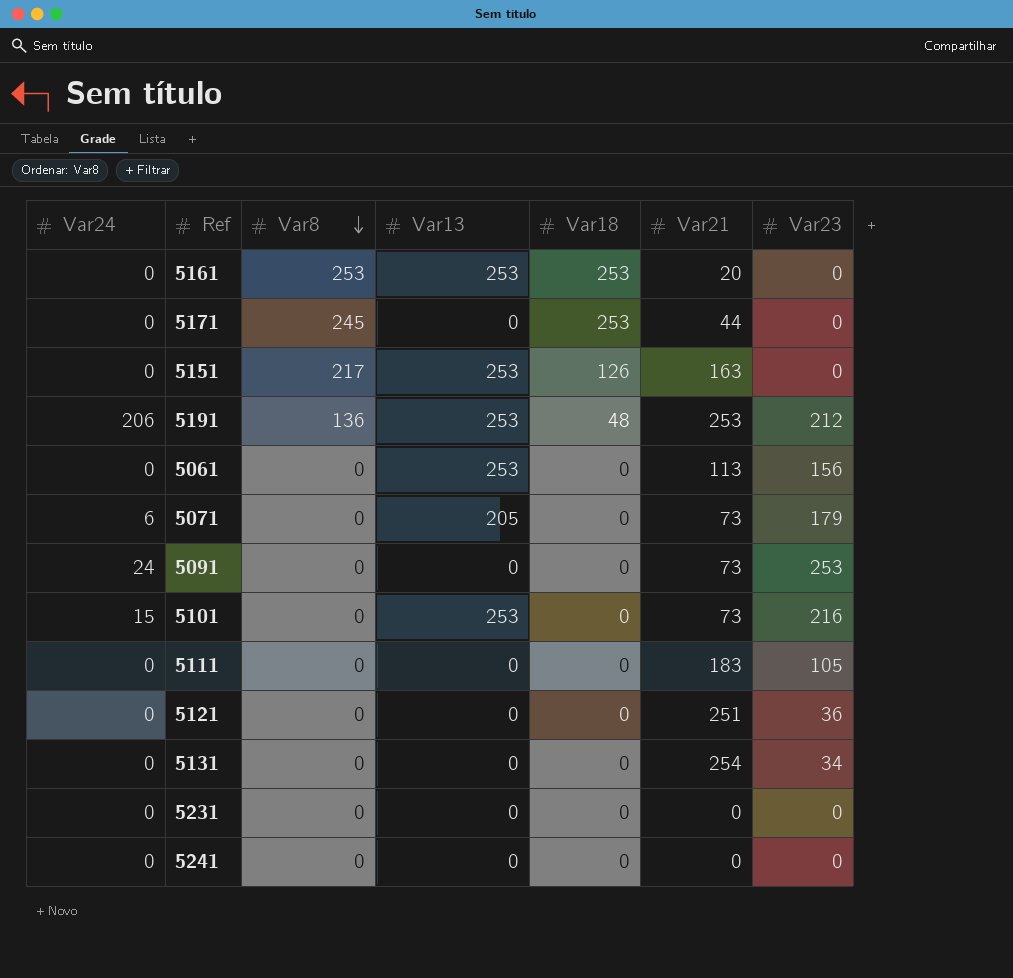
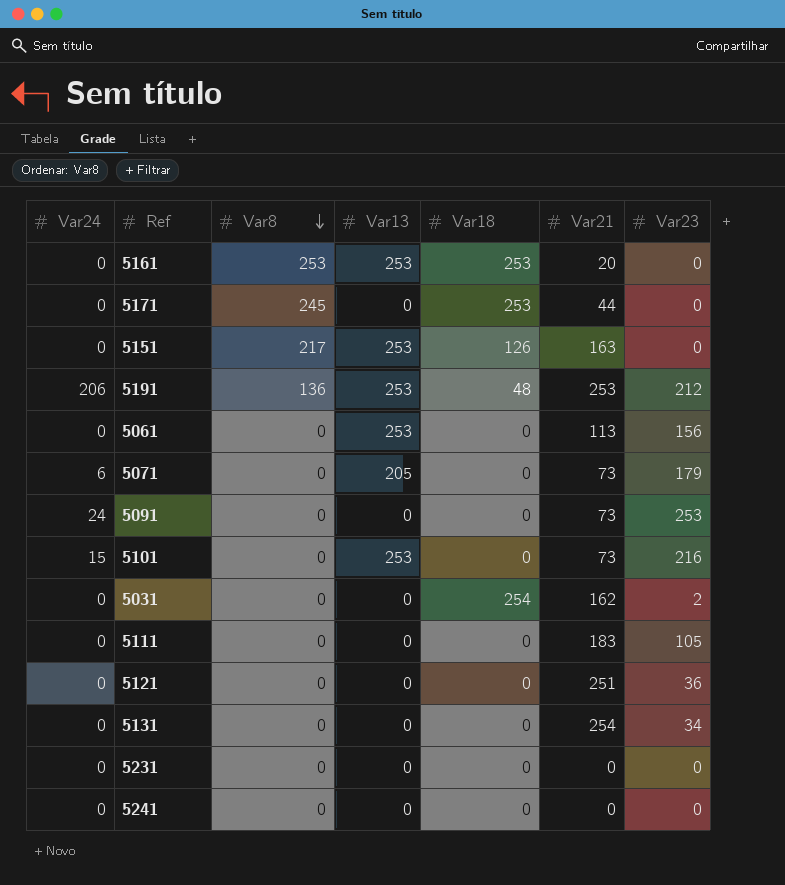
row 5031: none -> 0 | 0 | 0 | 254 | 162 | 2

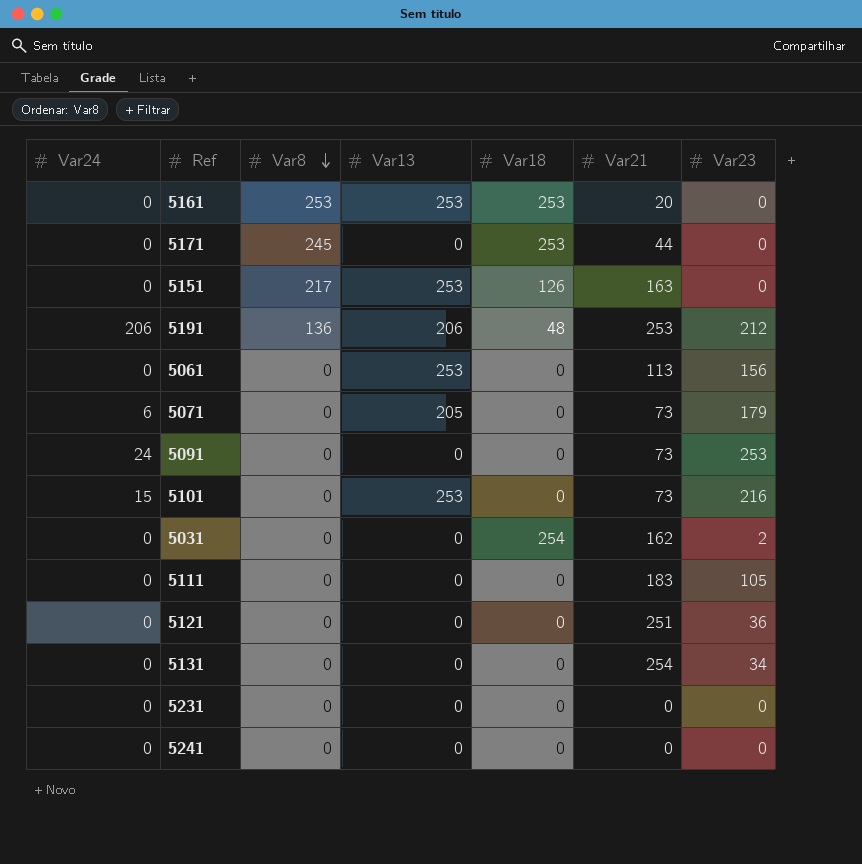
5191 | Var13: 253 -> 206

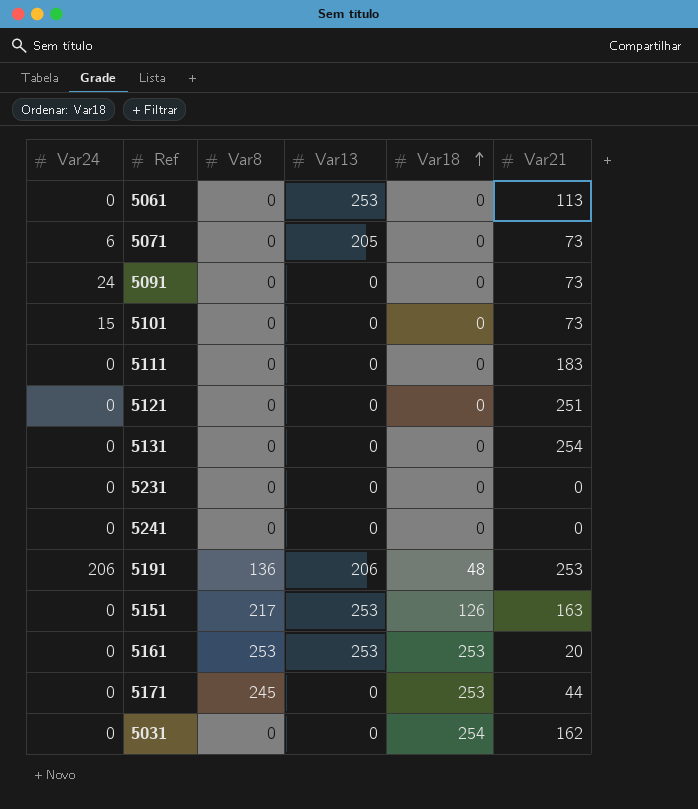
row order: Var8 descending -> Var18 ascending
column Var23 | position: 7 -> none
5101 | Var13: 253 -> 0

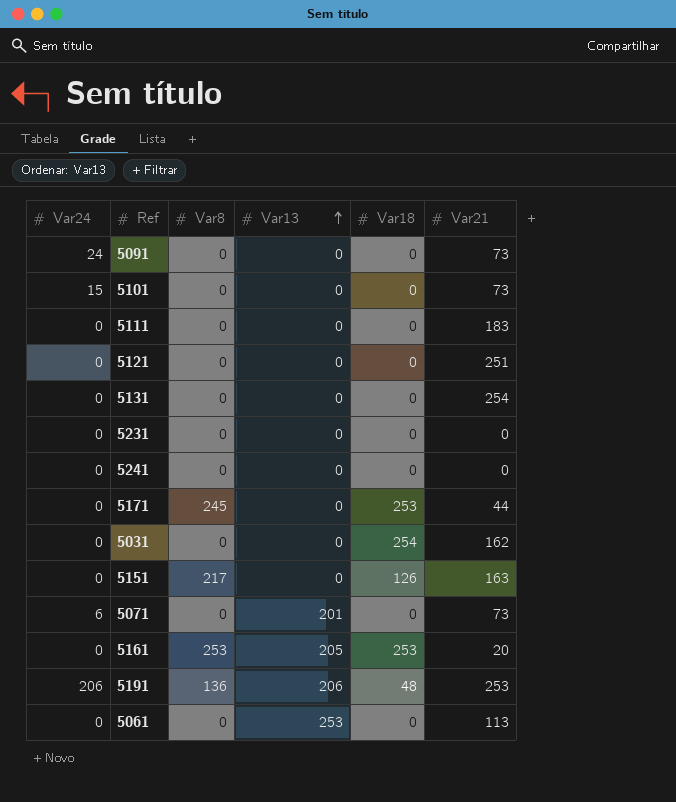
row order: Var18 ascending -> Var13 ascending
5151 | Var13: 253 -> 0
5071 | Var13: 205 -> 201
5161 | Var13: 253 -> 205

